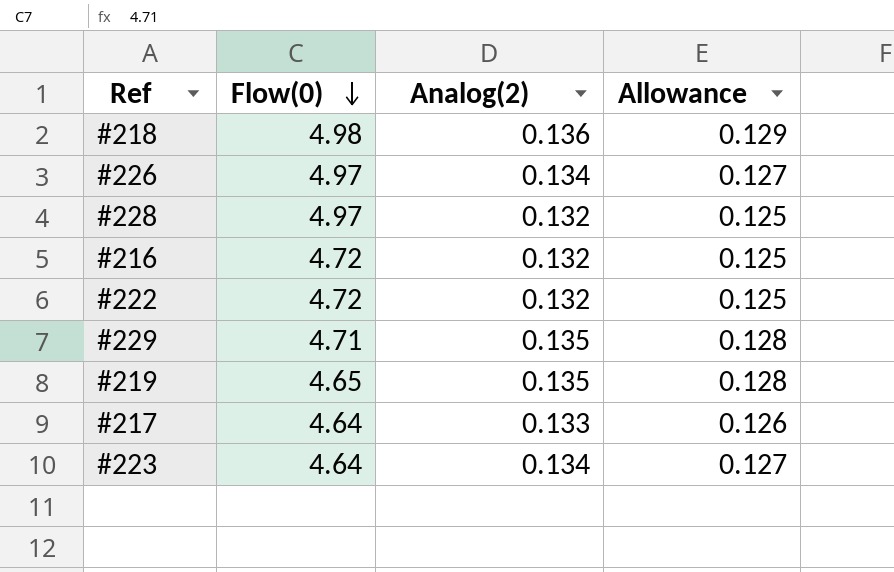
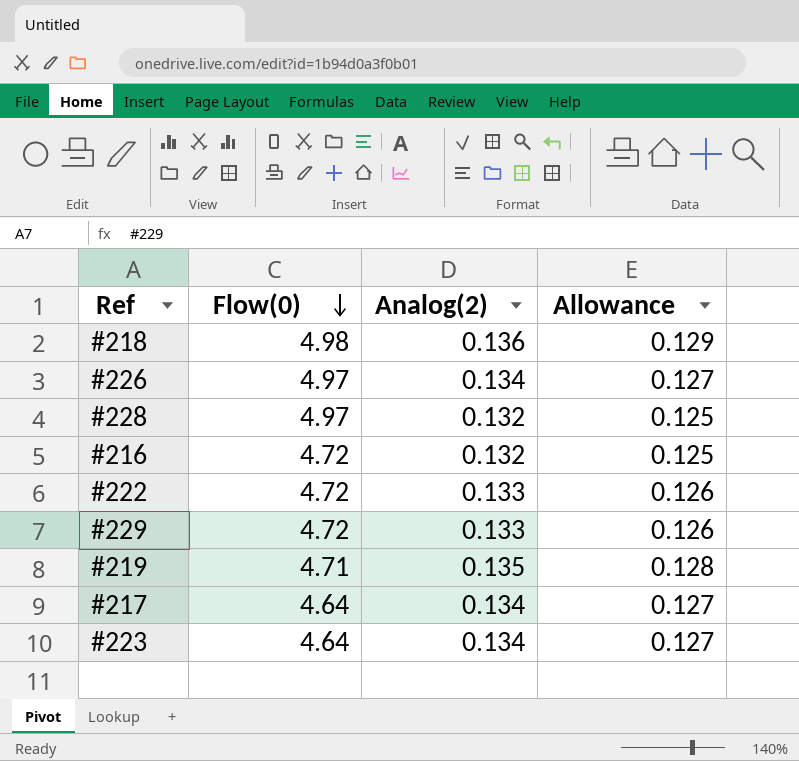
#222 | Analog(2): 0.132 -> 0.133
#222 | Allowance: 0.125 -> 0.126
#229 | Flow(0): 4.71 -> 4.72
#229 | Analog(2): 0.135 -> 0.133
#229 | Allowance: 0.128 -> 0.126
#219 | Flow(0): 4.65 -> 4.71
#217 | Analog(2): 0.133 -> 0.134
#217 | Allowance: 0.126 -> 0.127

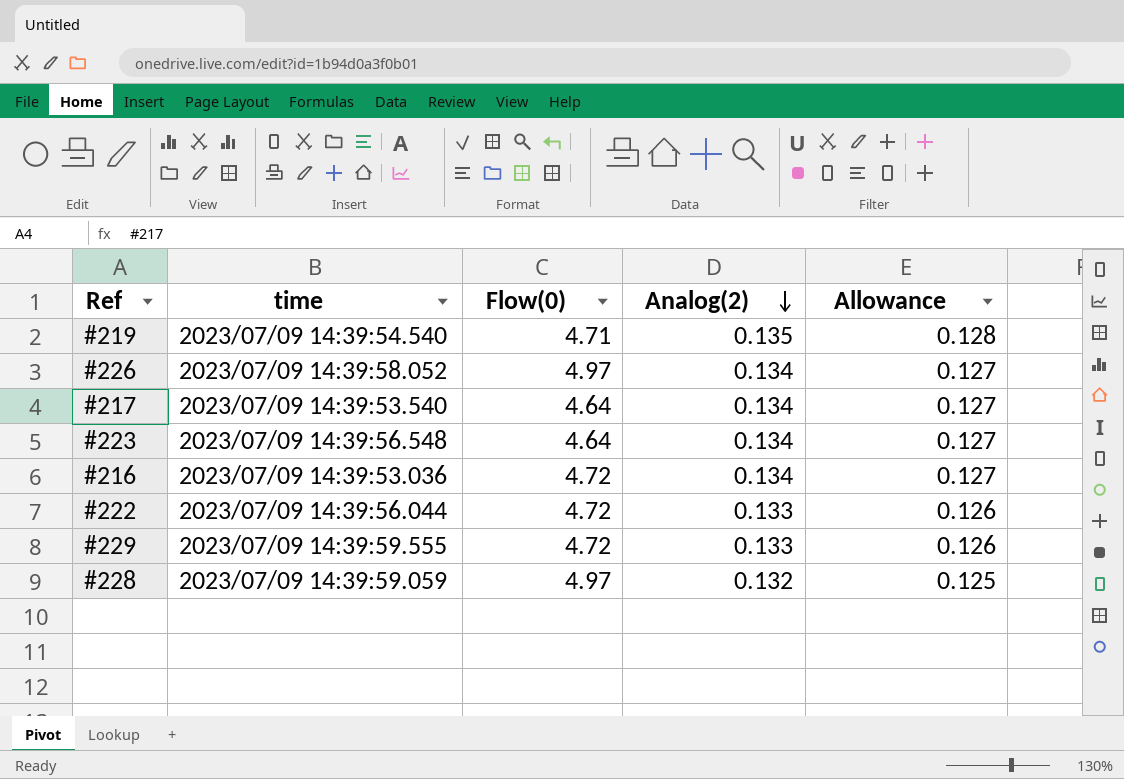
row order: Flow(0) descending -> Analog(2) descending
column time | position: none -> 2
row #218: 4.98 | 0.136 | 0.129 -> none
#216 | Analog(2): 0.132 -> 0.134
#216 | Allowance: 0.125 -> 0.127

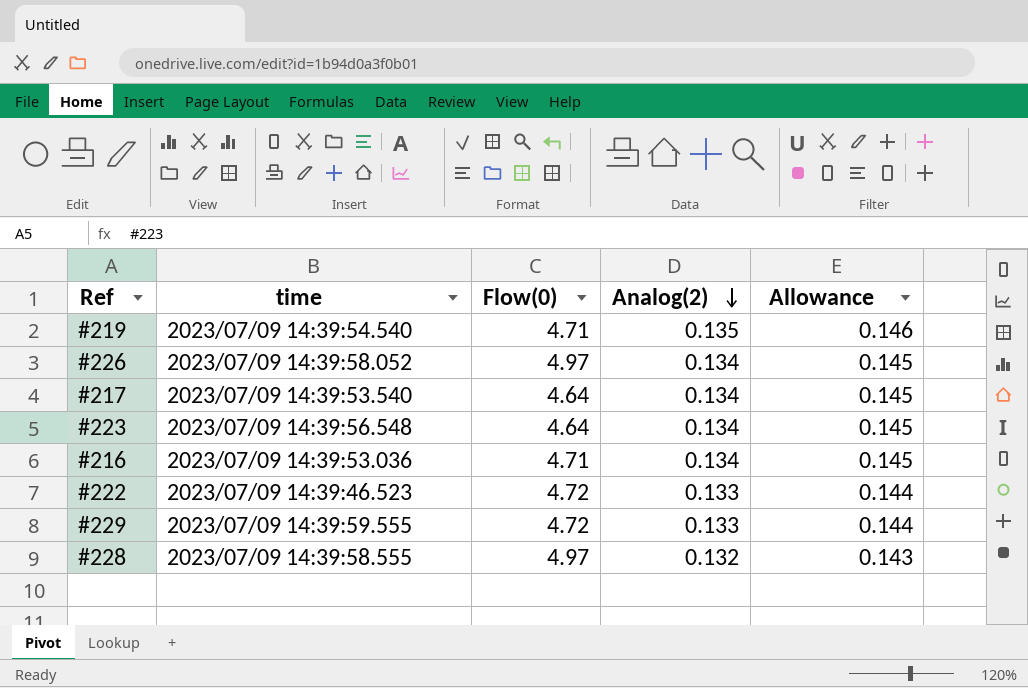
column Allowance | formula: [Analog(2)] * 0.95 -> [Analog(2)] * 1.08
#216 | Flow(0): 4.72 -> 4.71
#222 | time: 2023/07/09 14:39:56.044 -> 2023/07/09 14:39:46.523
#228 | time: 2023/07/09 14:39:59.059 -> 2023/07/09 14:39:58.555

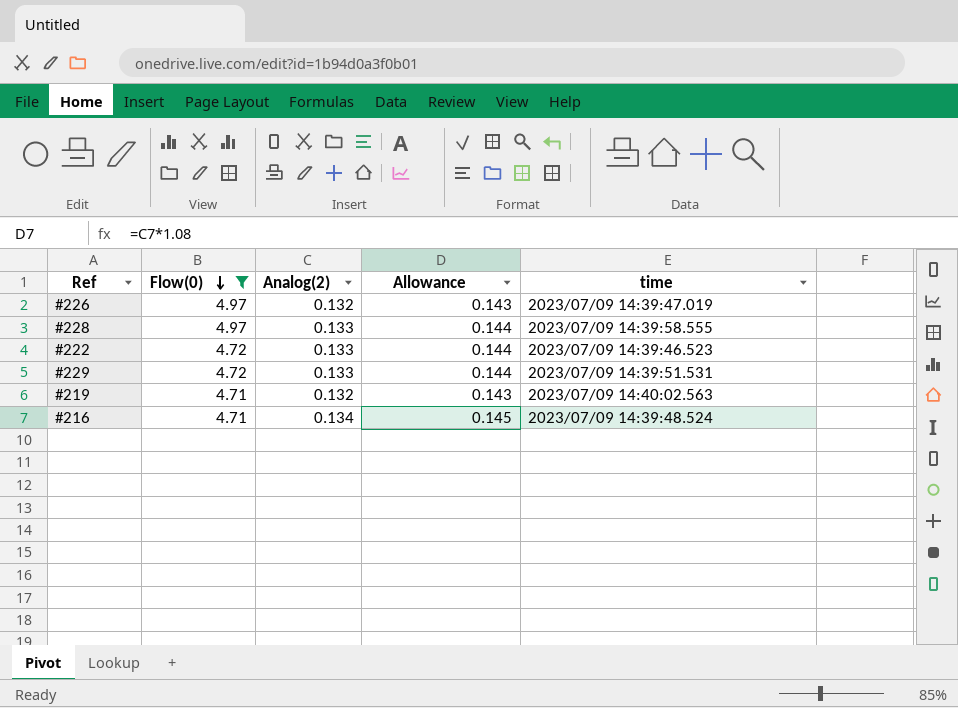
filter: none -> Flow(0) != 4.64
row order: Analog(2) descending -> Flow(0) descending
column time | position: 2 -> 5
#226 | Analog(2): 0.134 -> 0.132
#226 | Allowance: 0.145 -> 0.143
#226 | time: 2023/07/09 14:39:58.052 -> 2023/07/09 14:39:47.019
#228 | Analog(2): 0.132 -> 0.133
#228 | Allowance: 0.143 -> 0.144
#229 | time: 2023/07/09 14:39:59.555 -> 2023/07/09 14:39:51.531
#219 | Analog(2): 0.135 -> 0.132
#219 | Allowance: 0.146 -> 0.143
#219 | time: 2023/07/09 14:39:54.540 -> 2023/07/09 14:40:02.563
#216 | time: 2023/07/09 14:39:53.036 -> 2023/07/09 14:39:48.524

